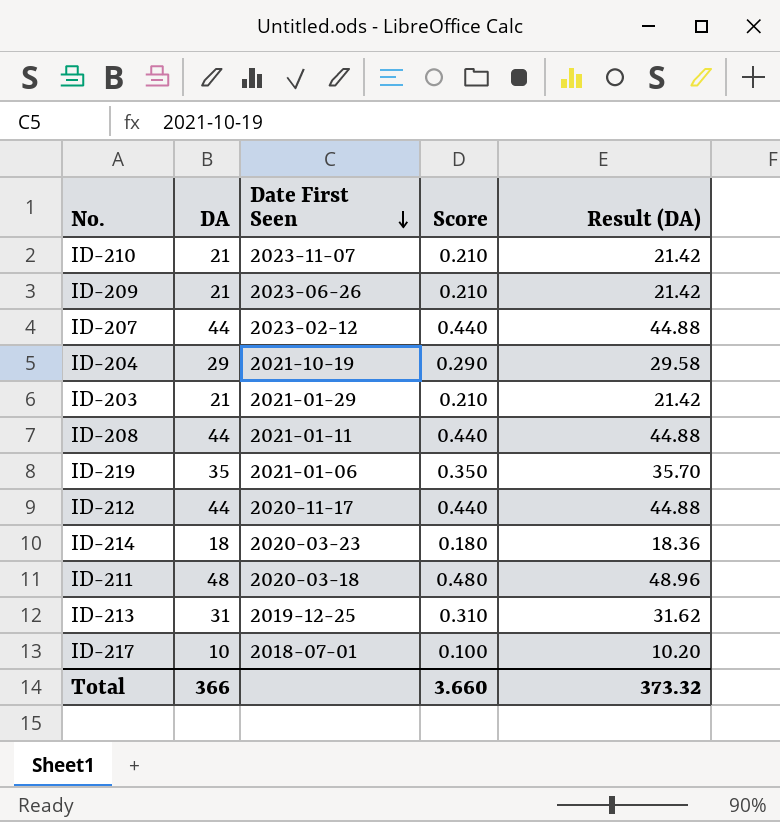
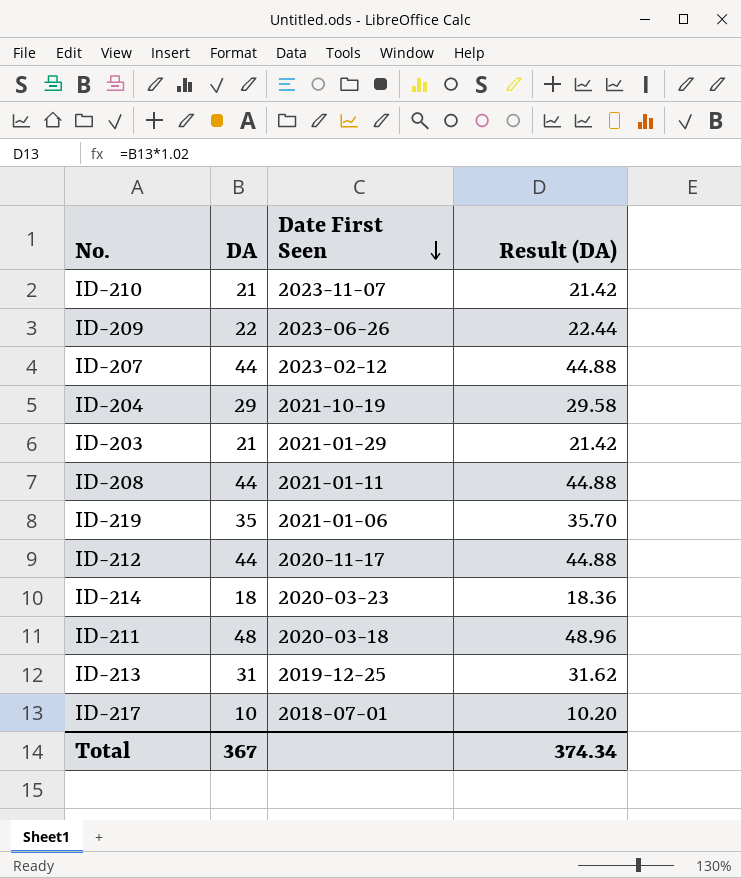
column Score | formula: [DA] * 0.01 -> none
ID-209 | DA: 21 -> 22
ID-209 | Result (DA): 21.42 -> 22.44
Total | DA: 366 -> 367
Total | Result (DA): 373.32 -> 374.34

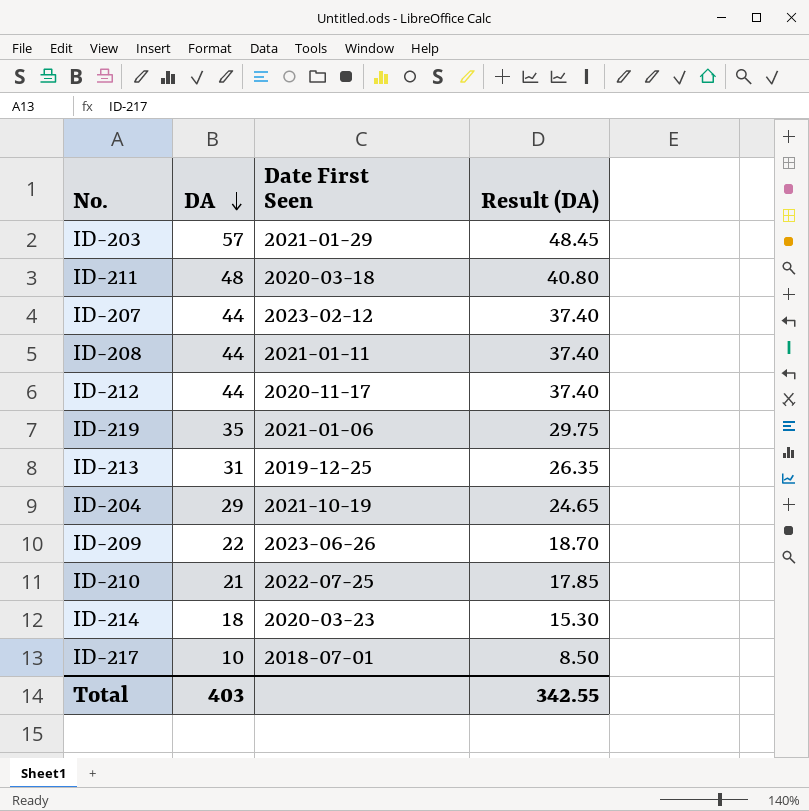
row order: Date First Seen descending -> DA descending
column Result (DA) | formula: [DA] * 1.02 -> [DA] * 0.85
ID-203 | DA: 21 -> 57
ID-210 | Date First Seen: 2023-11-07 -> 2022-07-25
Total | DA: 367 -> 403
Total | Result (DA): 374.34 -> 342.55

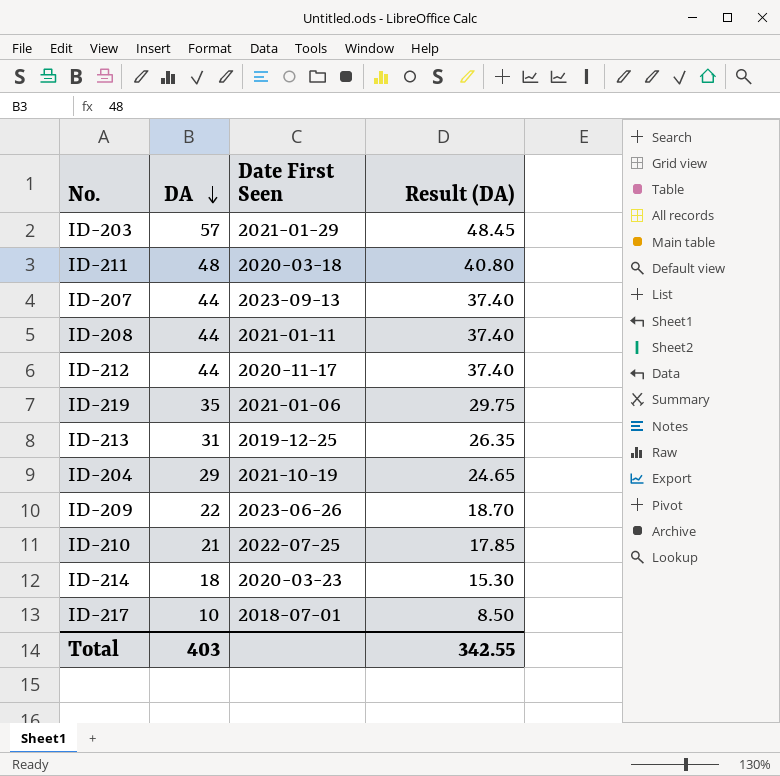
ID-207 | Date First Seen: 2023-02-12 -> 2023-09-13

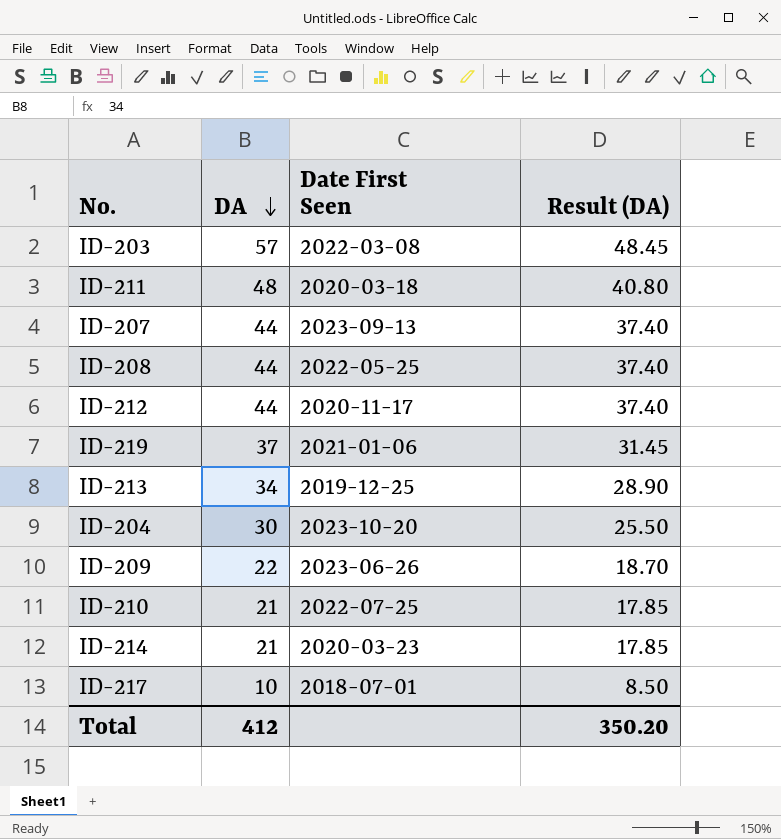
ID-203 | Date First Seen: 2021-01-29 -> 2022-03-08
ID-208 | Date First Seen: 2021-01-11 -> 2022-05-25
ID-219 | DA: 35 -> 37
ID-219 | Result (DA): 29.75 -> 31.45
ID-213 | DA: 31 -> 34
ID-213 | Result (DA): 26.35 -> 28.90
ID-204 | DA: 29 -> 30
ID-204 | Date First Seen: 2021-10-19 -> 2023-10-20
ID-204 | Result (DA): 24.65 -> 25.50
ID-214 | DA: 18 -> 21
ID-214 | Result (DA): 15.30 -> 17.85
Total | DA: 403 -> 412
Total | Result (DA): 342.55 -> 350.20

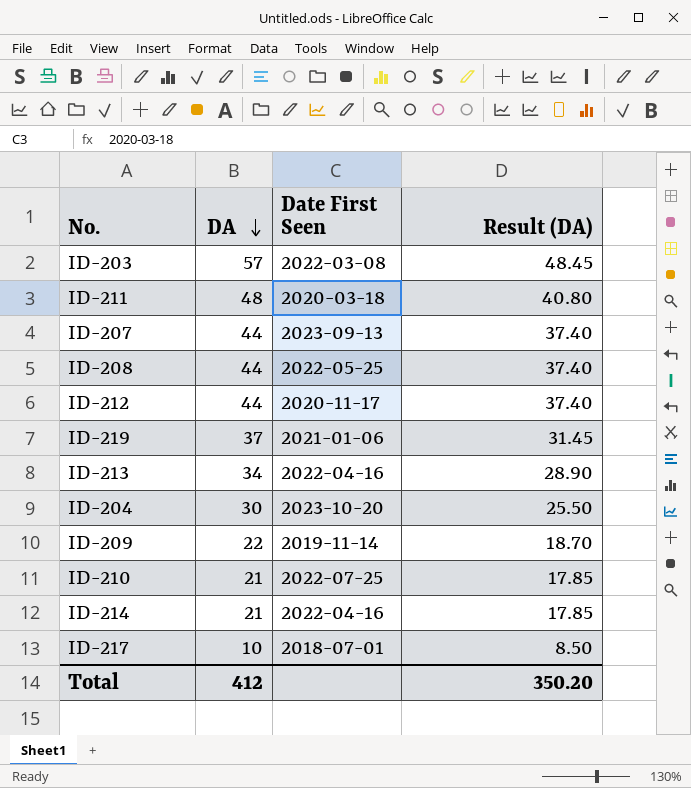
ID-213 | Date First Seen: 2019-12-25 -> 2022-04-16
ID-209 | Date First Seen: 2023-06-26 -> 2019-11-14
ID-214 | Date First Seen: 2020-03-23 -> 2022-04-16

